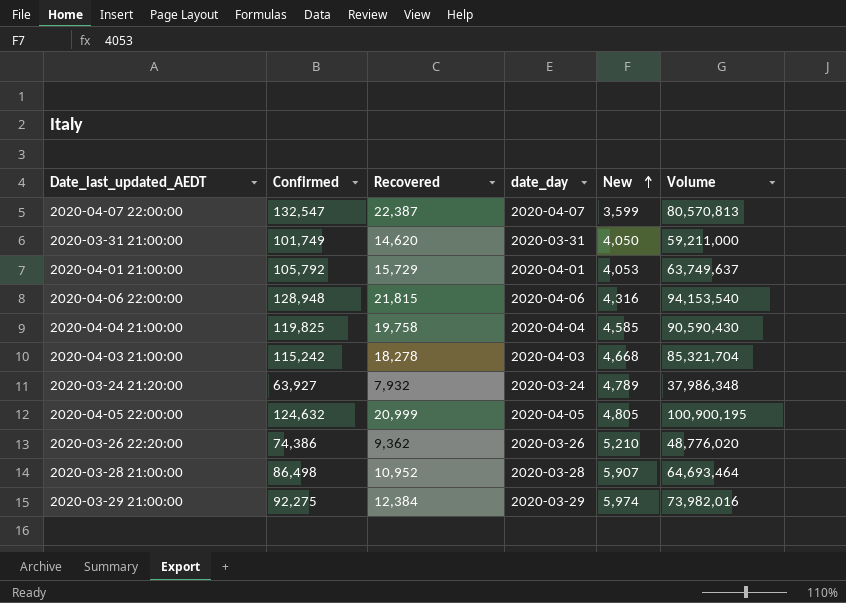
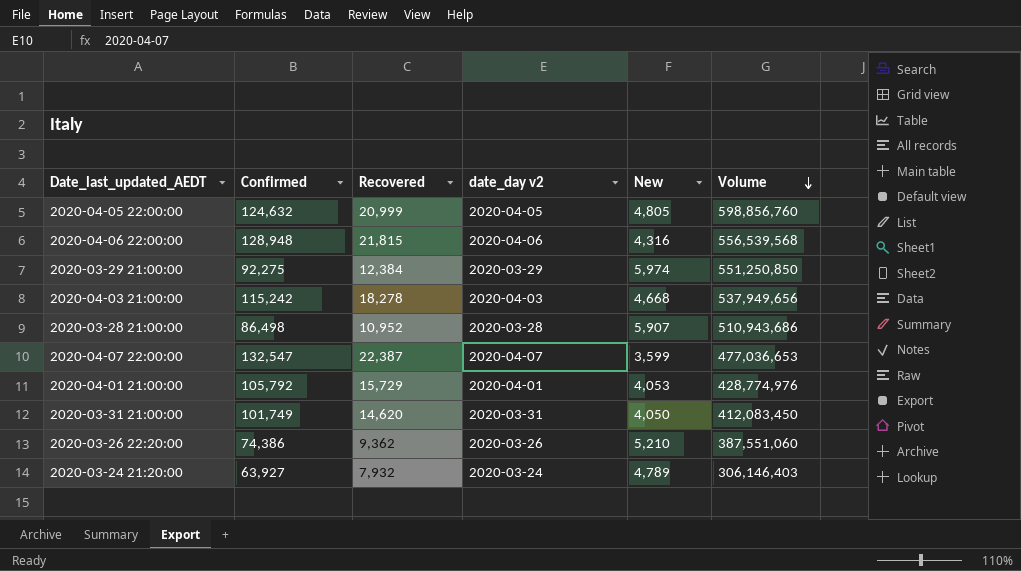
row order: New ascending -> Volume descending
column name: date_day -> date_day v2
column Volume | formula: [Recovered] * [New] -> [Confirmed] * [New]
row 2020-04-04 21:00:00: 119,825 | 19,758 | 2020-04-04 | 4,585 | 90,590,430 -> none

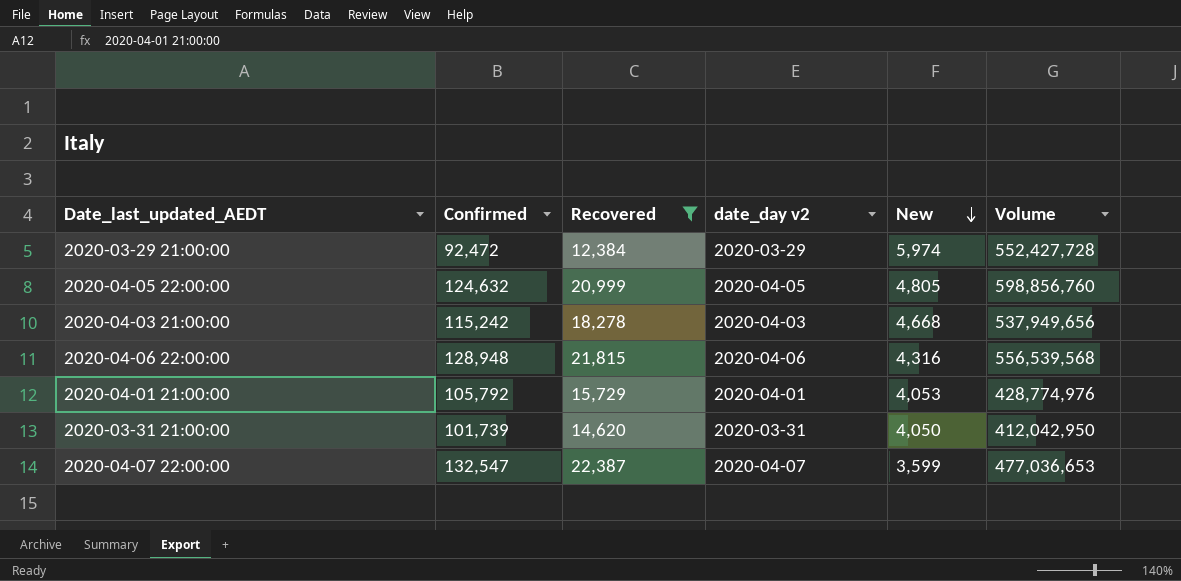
filter: none -> Recovered >= 12,384
row order: Volume descending -> New descending
2020-03-29 21:00:00 | Confirmed: 92,275 -> 92,472
2020-03-29 21:00:00 | Volume: 551,250,850 -> 552,427,728
2020-03-31 21:00:00 | Confirmed: 101,749 -> 101,739
2020-03-31 21:00:00 | Volume: 412,083,450 -> 412,042,950

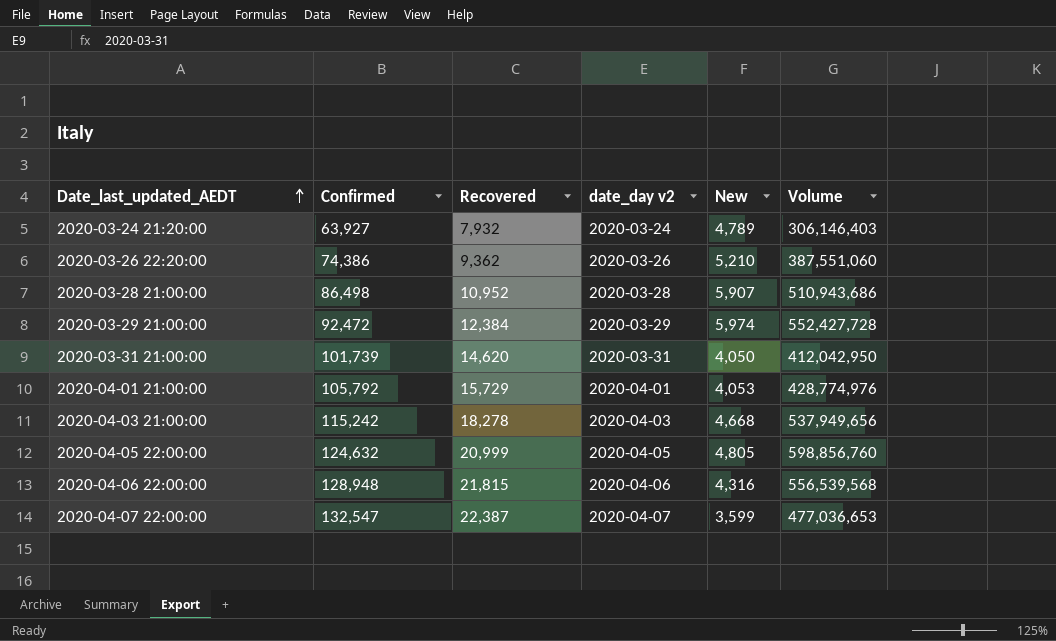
filter: Recovered >= 12,384 -> none
row order: New descending -> Date_last_updated_AEDT ascending

